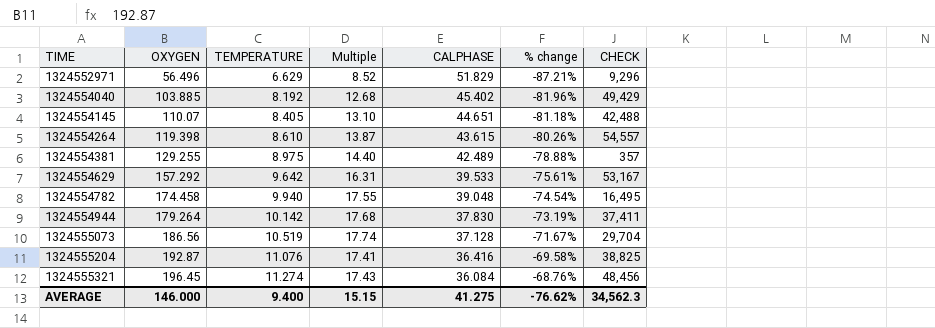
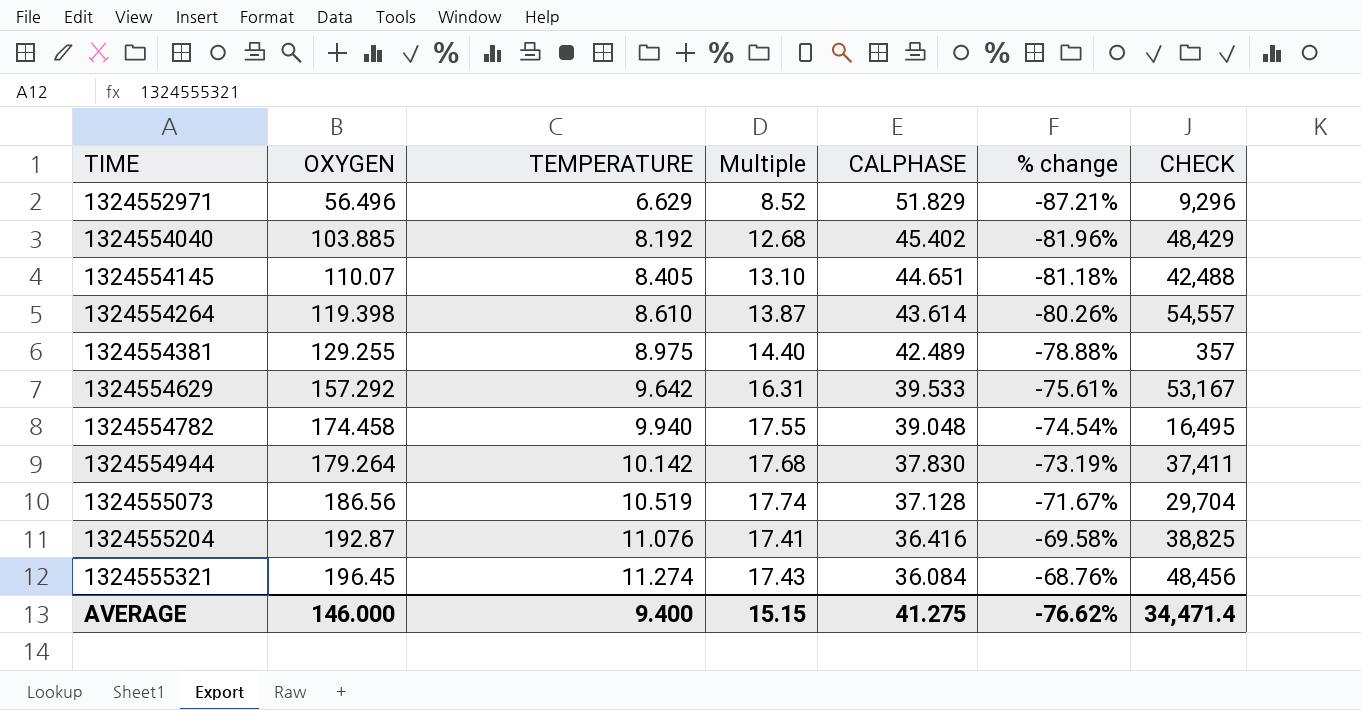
1324554040 | CHECK: 49,429 -> 48,429
1324554264 | CALPHASE: 43.615 -> 43.614
AVERAGE | CHECK: 34,562.3 -> 34,471.4

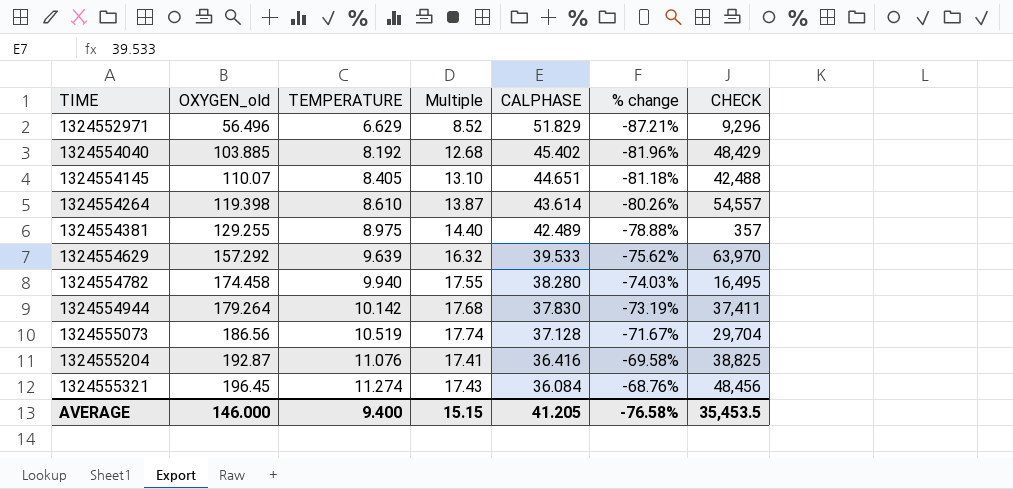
column name: OXYGEN -> OXYGEN_old
1324554629 | TEMPERATURE: 9.642 -> 9.639
1324554629 | Multiple: 16.31 -> 16.32
1324554629 | % change: -75.61% -> -75.62%
1324554629 | CHECK: 53,167 -> 63,970
1324554782 | CALPHASE: 39.048 -> 38.280
1324554782 | % change: -74.54% -> -74.03%
AVERAGE | CALPHASE: 41.275 -> 41.205
AVERAGE | % change: -76.62% -> -76.58%
AVERAGE | CHECK: 34,471.4 -> 35,453.5

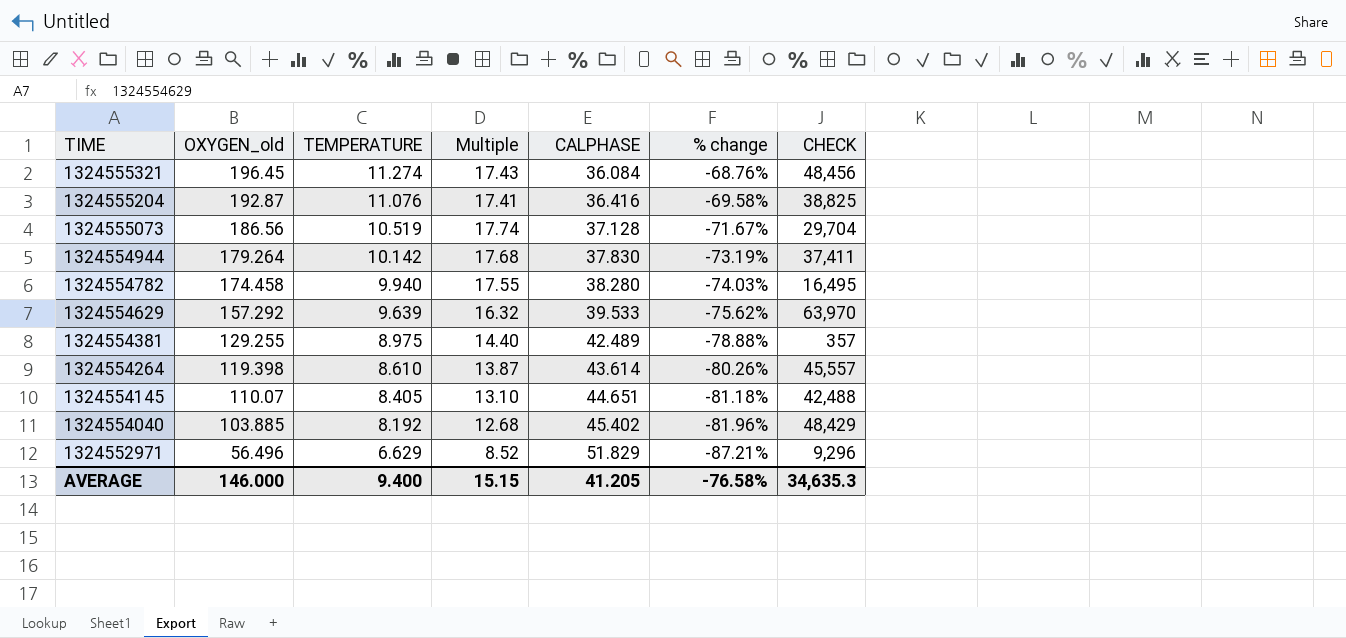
row order: TIME ascending -> TIME descending
1324554264 | CHECK: 54,557 -> 45,557
AVERAGE | CHECK: 35,453.5 -> 34,635.3

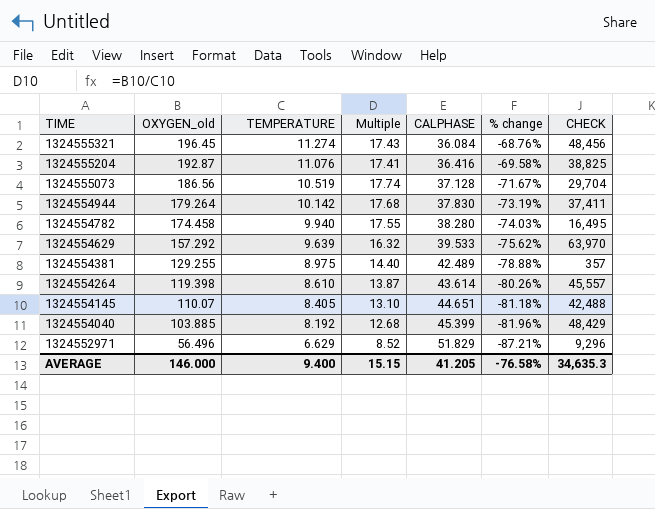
1324554040 | CALPHASE: 45.402 -> 45.399

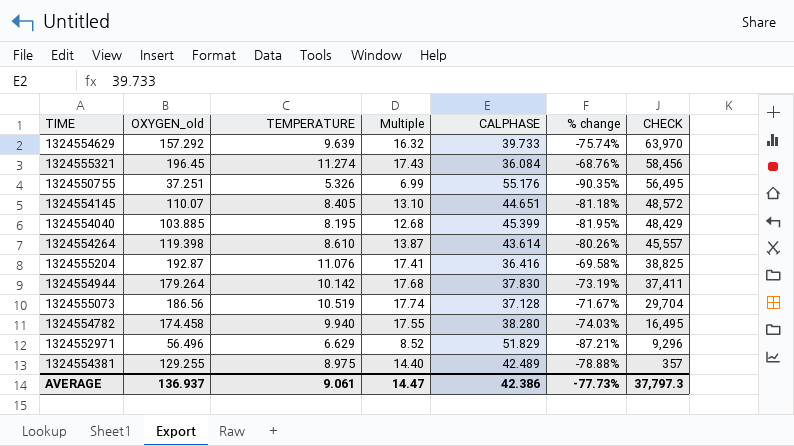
row order: TIME descending -> CHECK descending
1324554629 | CALPHASE: 39.533 -> 39.733
1324554629 | % change: -75.62% -> -75.74%
1324555321 | CHECK: 48,456 -> 58,456
row 1324550755: none -> 37.251 | 5.326 | 6.99 | 55.176 | -90.35% | 56,495
1324554145 | CHECK: 42,488 -> 48,572
1324554040 | TEMPERATURE: 8.192 -> 8.195
1324554040 | % change: -81.96% -> -81.95%
AVERAGE | OXYGEN_old: 146.000 -> 136.937
AVERAGE | TEMPERATURE: 9.400 -> 9.061
AVERAGE | Multiple: 15.15 -> 14.47
AVERAGE | CALPHASE: 41.205 -> 42.386
AVERAGE | % change: -76.58% -> -77.73%
AVERAGE | CHECK: 34,635.3 -> 37,797.3

